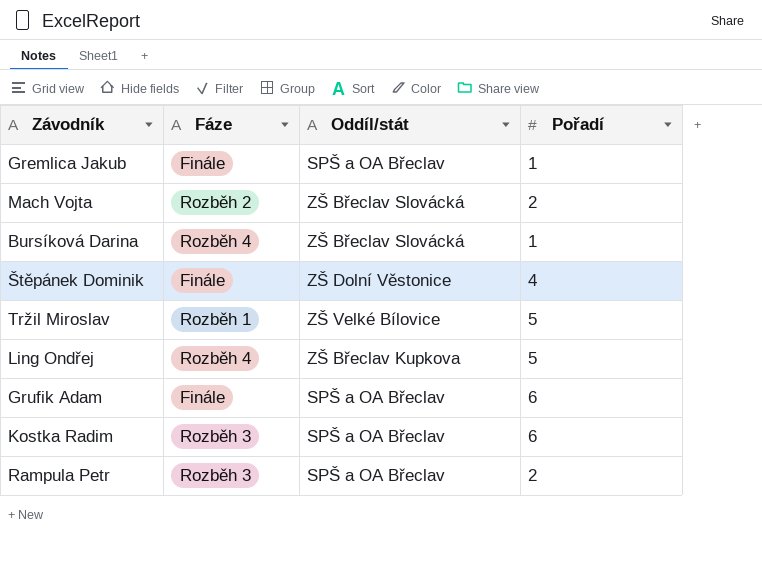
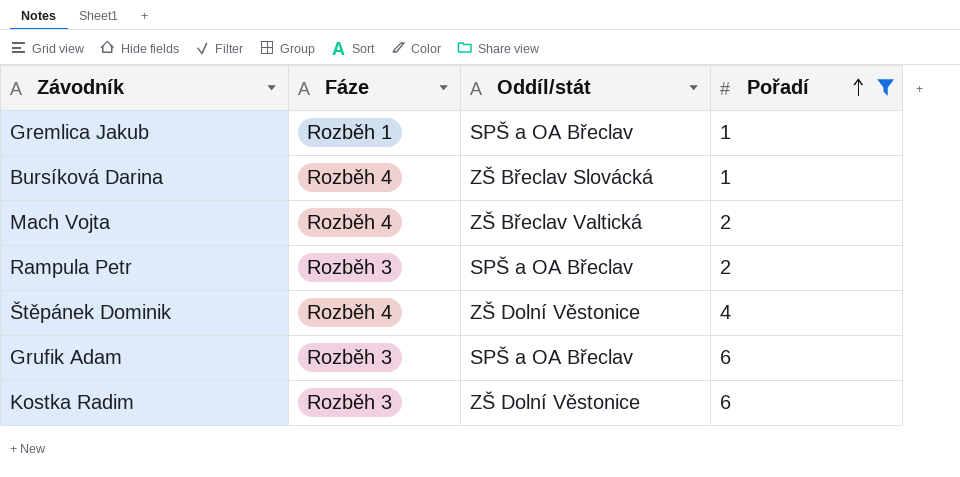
filter: none -> Pořadí != 5
row order: none -> Pořadí ascending
Gremlica Jakub | Fáze: Finále -> Rozběh 1
Mach Vojta | Fáze: Rozběh 2 -> Rozběh 4
Mach Vojta | Oddíl/stát: ZŠ Břeclav Slovácká -> ZŠ Břeclav Valtická
Štěpánek Dominik | Fáze: Finále -> Rozběh 4
Grufik Adam | Fáze: Finále -> Rozběh 3
Kostka Radim | Oddíl/stát: SPŠ a OA Břeclav -> ZŠ Dolní Věstonice

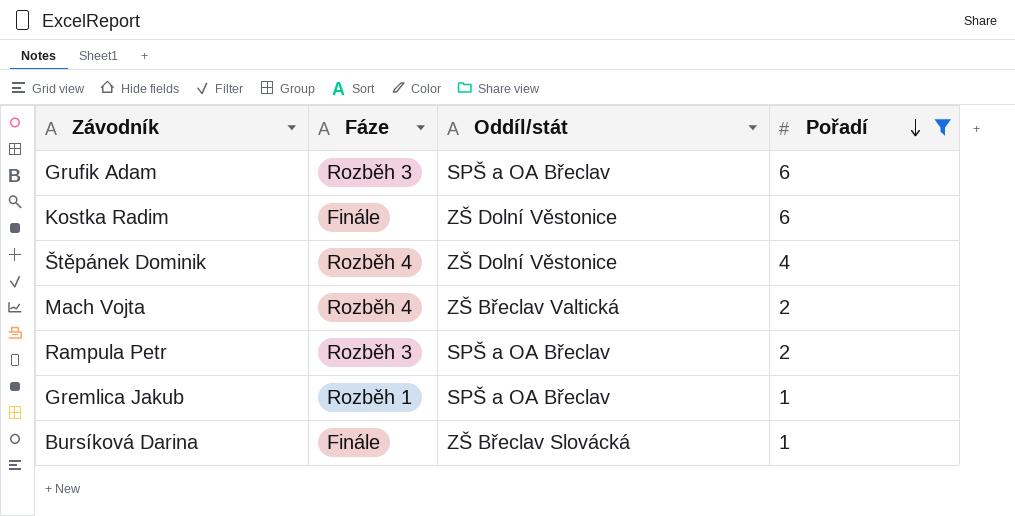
row order: Pořadí ascending -> Pořadí descending
Kostka Radim | Fáze: Rozběh 3 -> Finále
Bursíková Darina | Fáze: Rozběh 4 -> Finále

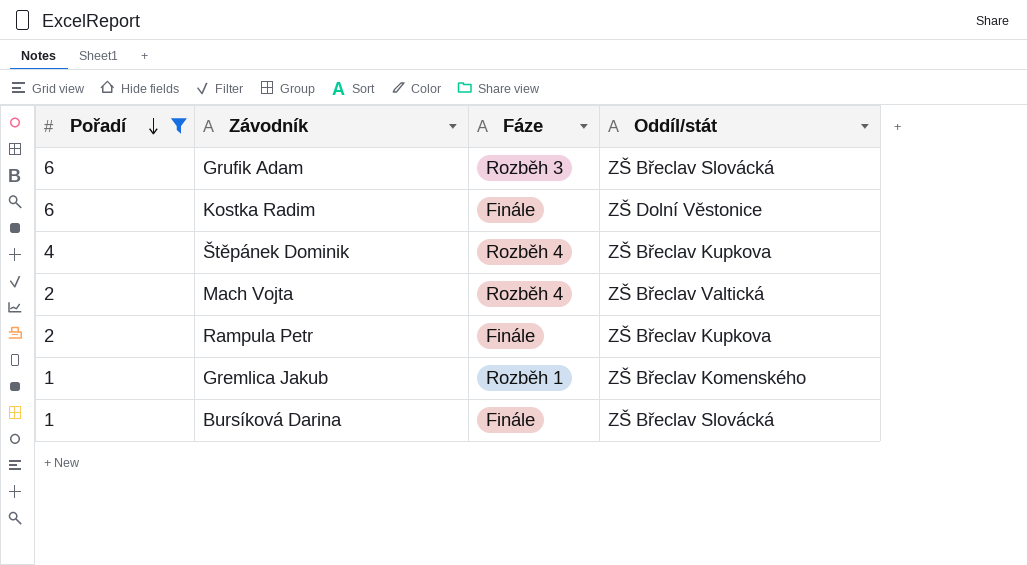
column Pořadí | position: 4 -> 1
Grufik Adam | Oddíl/stát: SPŠ a OA Břeclav -> ZŠ Břeclav Slovácká
Štěpánek Dominik | Oddíl/stát: ZŠ Dolní Věstonice -> ZŠ Břeclav Kupkova
Rampula Petr | Fáze: Rozběh 3 -> Finále
Rampula Petr | Oddíl/stát: SPŠ a OA Břeclav -> ZŠ Břeclav Kupkova
Gremlica Jakub | Oddíl/stát: SPŠ a OA Břeclav -> ZŠ Břeclav Komenského

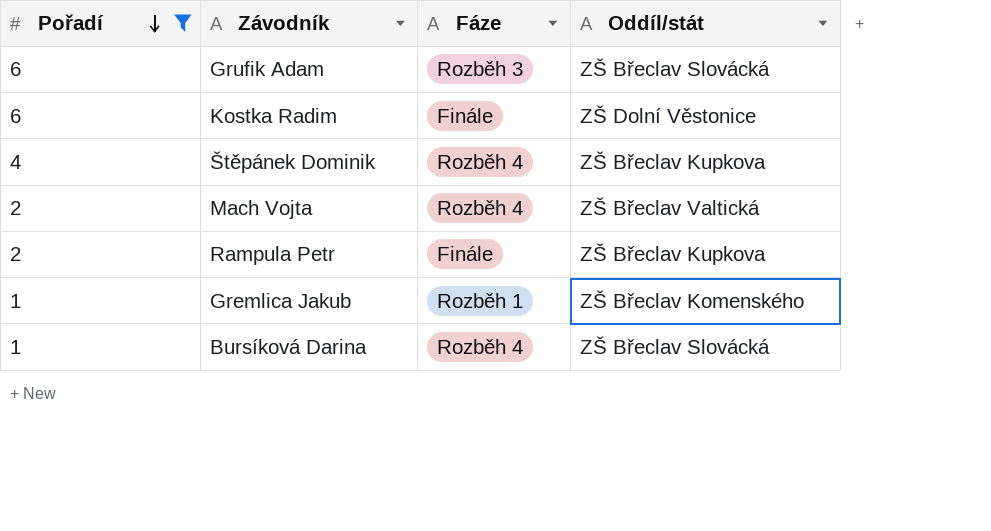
Bursíková Darina | Fáze: Finále -> Rozběh 4

